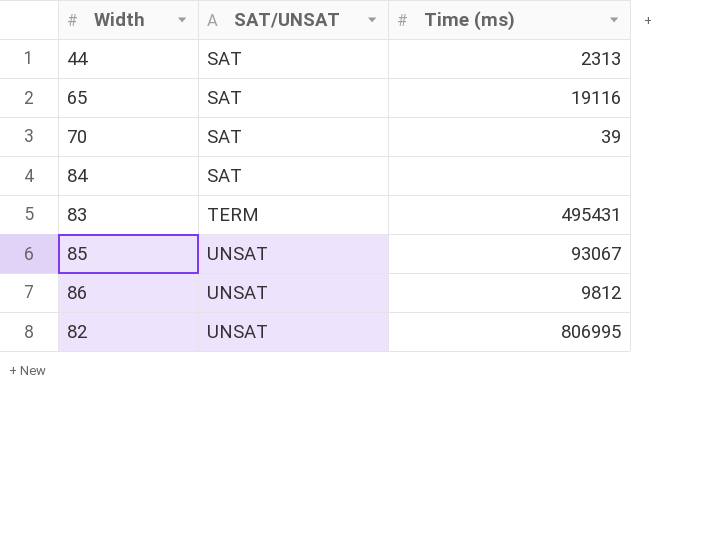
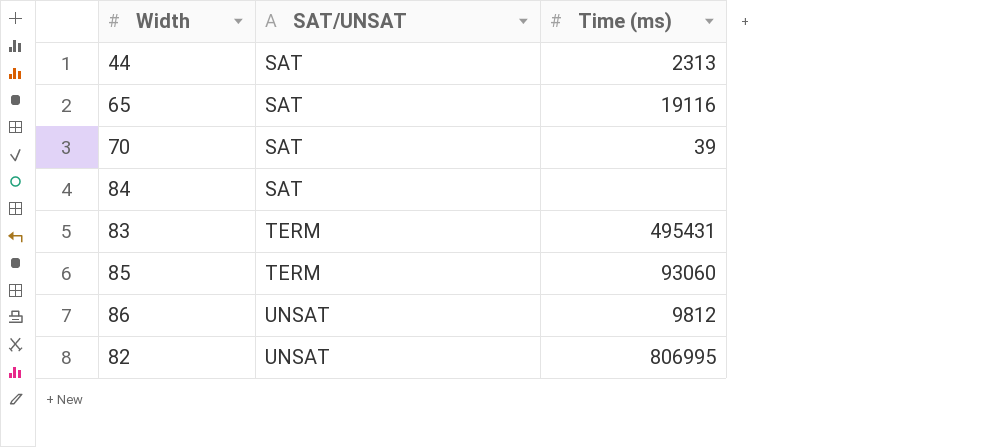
85 | SAT/UNSAT: UNSAT -> TERM
85 | Time (ms): 93067 -> 93060

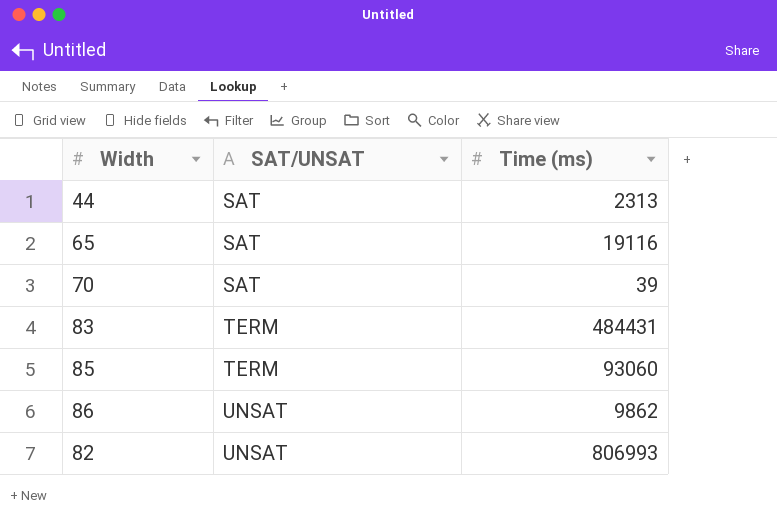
row 84: SAT | none -> none
83 | Time (ms): 495431 -> 484431
86 | Time (ms): 9812 -> 9862
82 | Time (ms): 806995 -> 806993

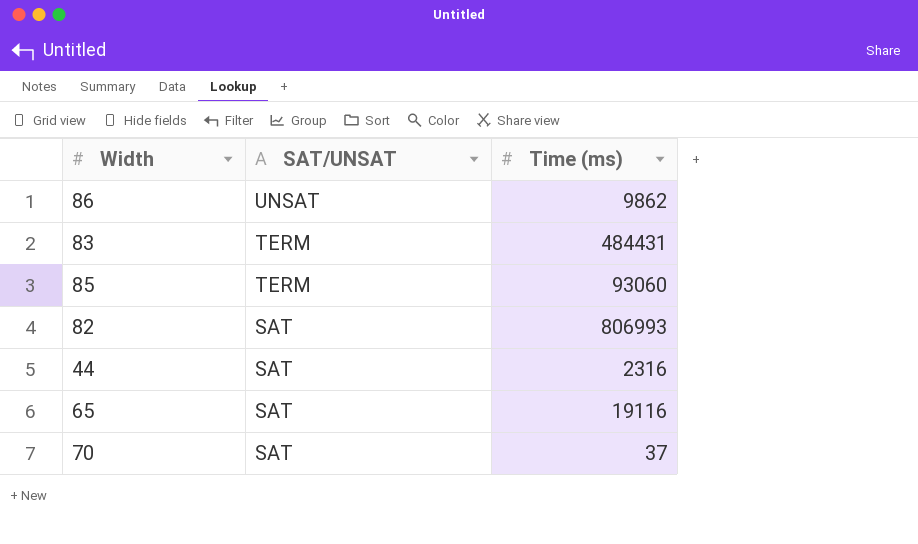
row order: SAT/UNSAT ascending -> SAT/UNSAT descending
82 | SAT/UNSAT: UNSAT -> SAT
44 | Time (ms): 2313 -> 2316
70 | Time (ms): 39 -> 37

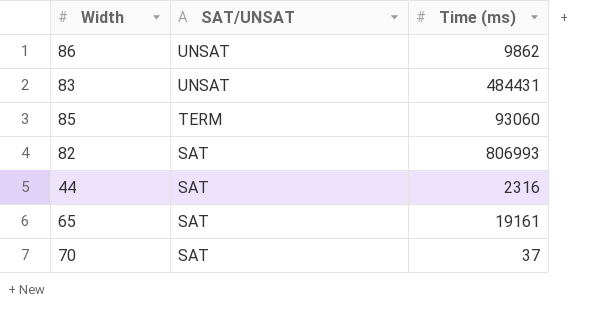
83 | SAT/UNSAT: TERM -> UNSAT
65 | Time (ms): 19116 -> 19161

